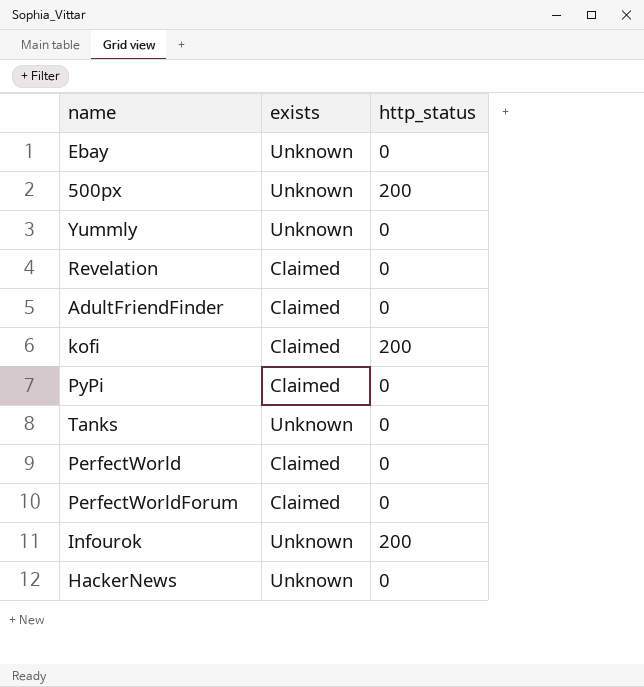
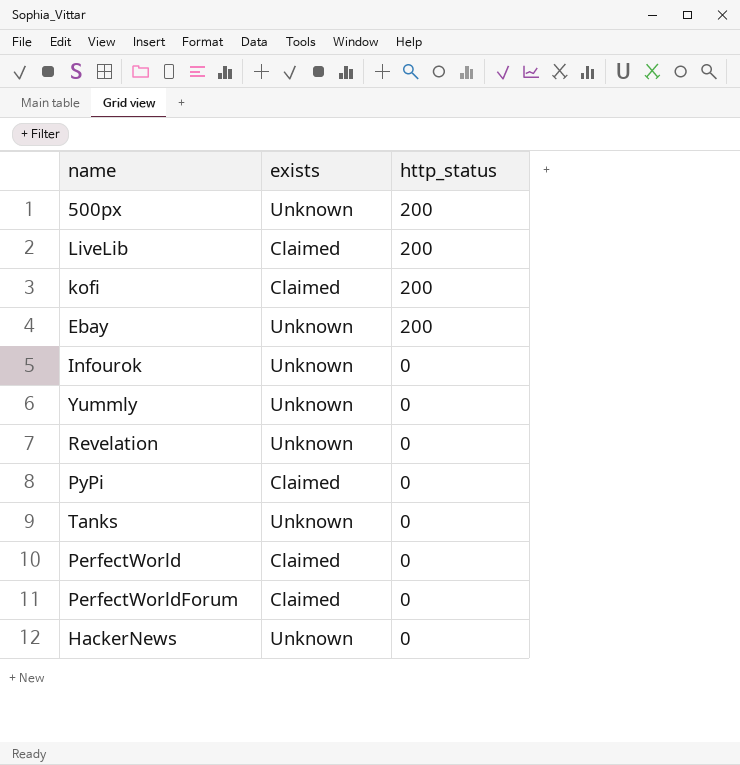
row order: none -> http_status descending
row AdultFriendFinder: Claimed | 0 -> none
row LiveLib: none -> Claimed | 200
Ebay | http_status: 0 -> 200
Infourok | http_status: 200 -> 0
Revelation | exists: Claimed -> Unknown

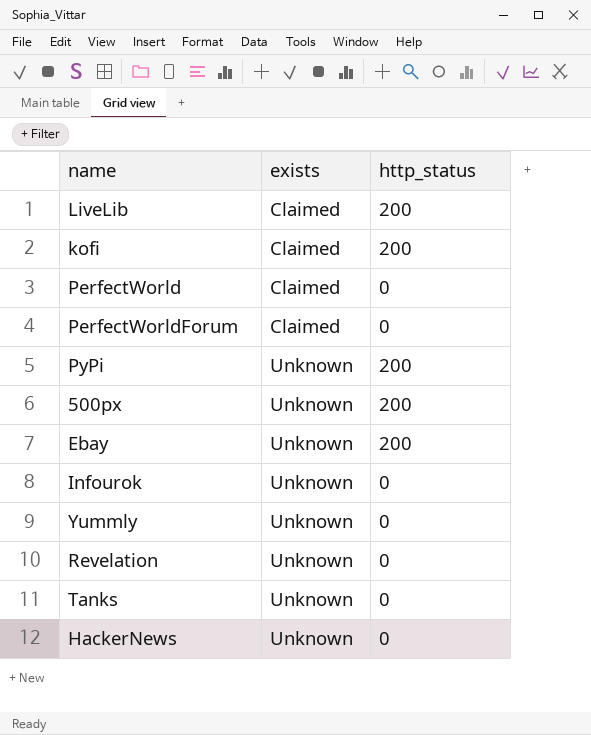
row order: http_status descending -> exists ascending
PyPi | exists: Claimed -> Unknown
PyPi | http_status: 0 -> 200

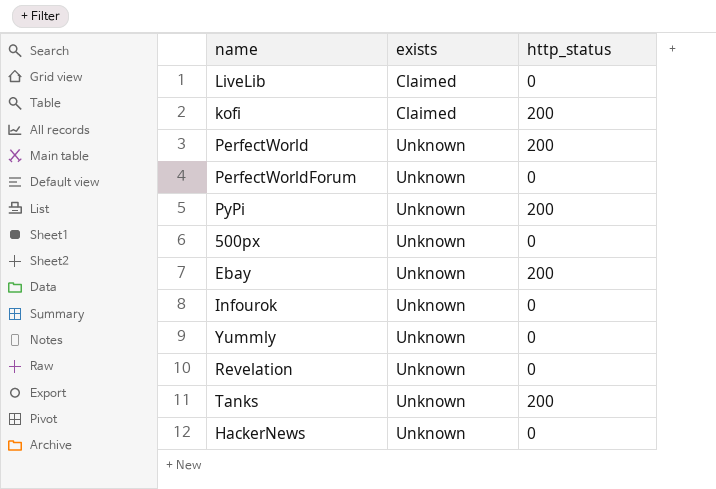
LiveLib | http_status: 200 -> 0
PerfectWorld | exists: Claimed -> Unknown
PerfectWorld | http_status: 0 -> 200
PerfectWorldForum | exists: Claimed -> Unknown
500px | http_status: 200 -> 0
Tanks | http_status: 0 -> 200

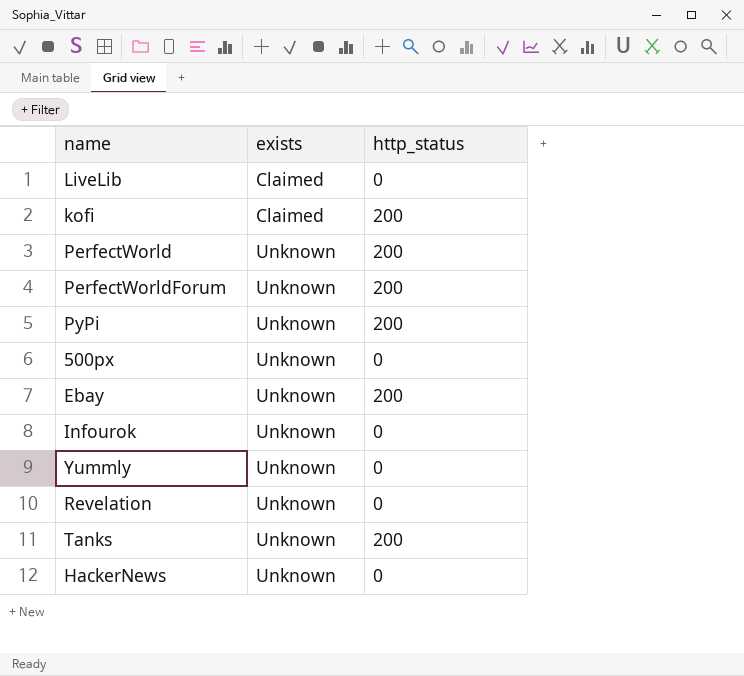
PerfectWorldForum | http_status: 0 -> 200

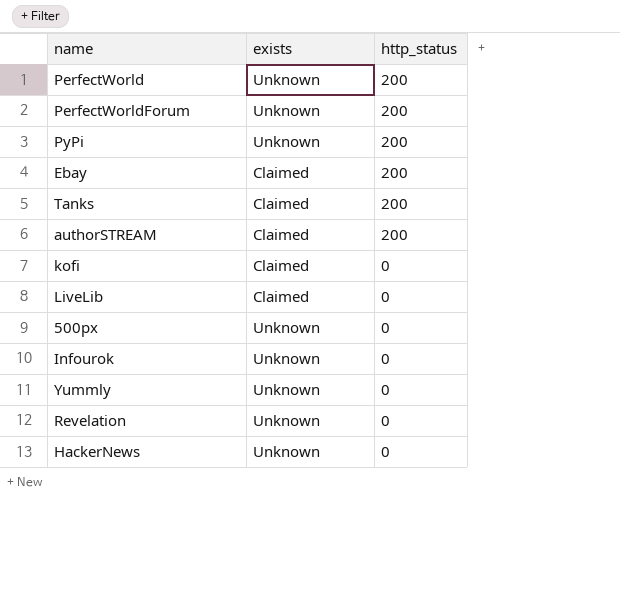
row order: exists ascending -> http_status descending
Ebay | exists: Unknown -> Claimed
Tanks | exists: Unknown -> Claimed
row authorSTREAM: none -> Claimed | 200
kofi | http_status: 200 -> 0

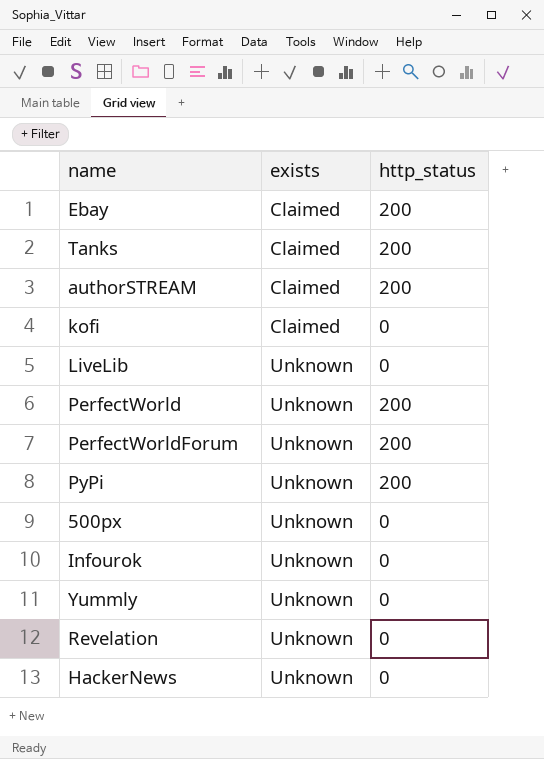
row order: http_status descending -> exists ascending
LiveLib | exists: Claimed -> Unknown

